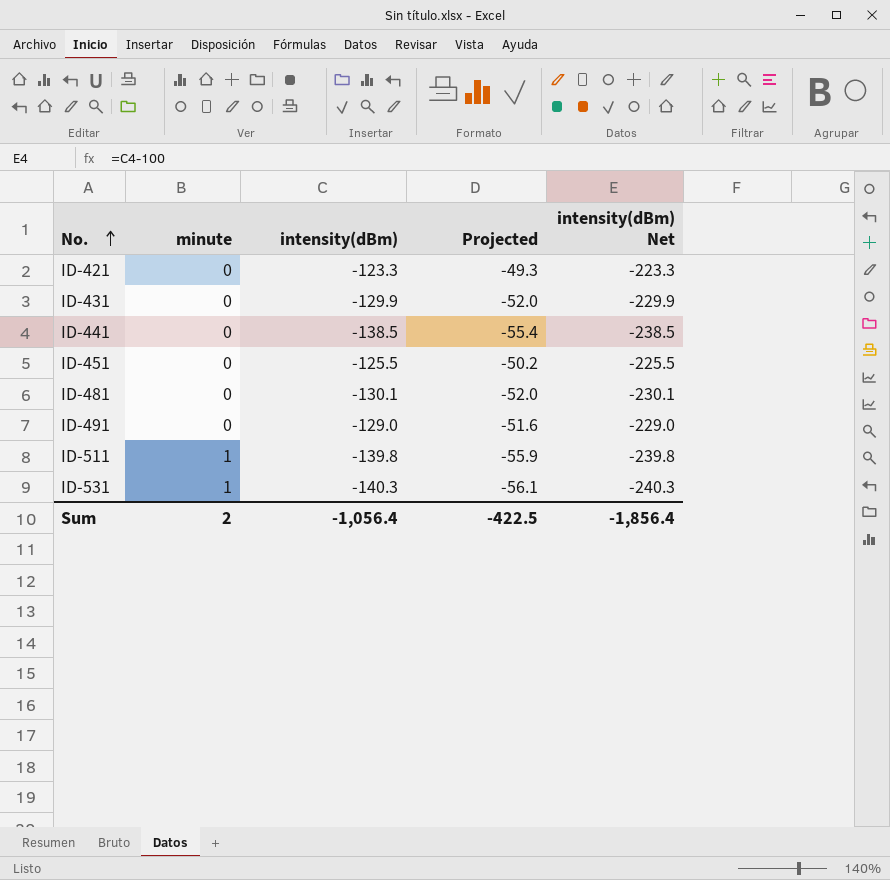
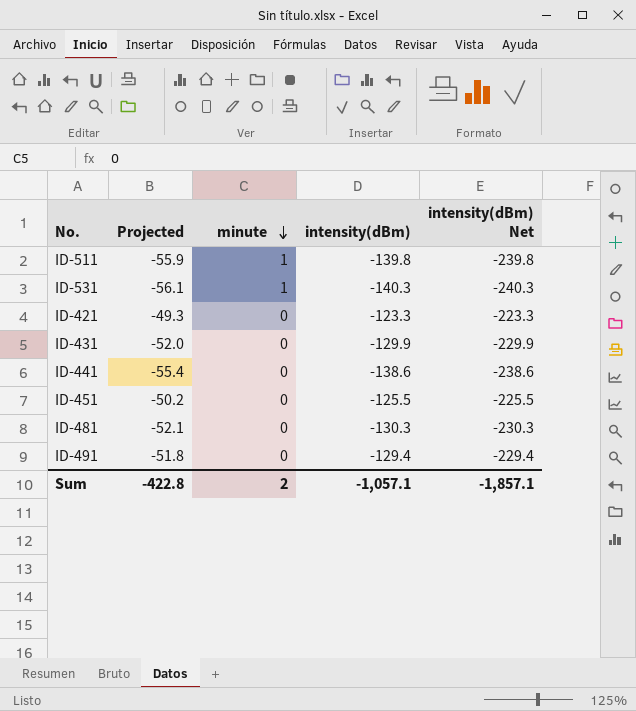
row order: No. ascending -> minute descending
column Projected | position: 4 -> 2
ID-441 | intensity(dBm): -138.5 -> -138.6
ID-441 | intensity(dBm) Net: -238.5 -> -238.6
ID-481 | Projected: -52.0 -> -52.1
ID-481 | intensity(dBm): -130.1 -> -130.3
ID-481 | intensity(dBm) Net: -230.1 -> -230.3
ID-491 | Projected: -51.6 -> -51.8
ID-491 | intensity(dBm): -129.0 -> -129.4
ID-491 | intensity(dBm) Net: -229.0 -> -229.4
Sum | Projected: -422.5 -> -422.8
Sum | intensity(dBm): -1,056.4 -> -1,057.1
Sum | intensity(dBm) Net: -1,856.4 -> -1,857.1

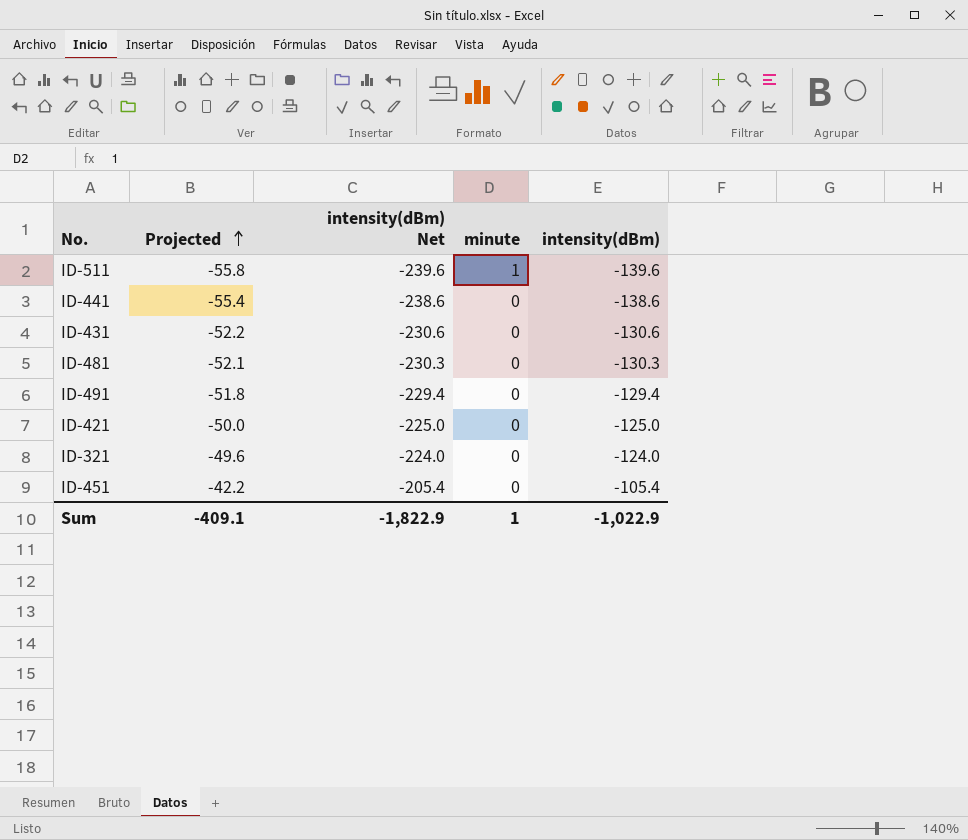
row order: minute descending -> Projected ascending
column intensity(dBm) Net | position: 5 -> 3
row ID-531: -56.1 | 1 | -140.3 | -240.3 -> none
ID-511 | Projected: -55.9 -> -55.8
ID-511 | intensity(dBm) Net: -239.8 -> -239.6
ID-511 | intensity(dBm): -139.8 -> -139.6
ID-431 | Projected: -52.0 -> -52.2
ID-431 | intensity(dBm) Net: -229.9 -> -230.6
ID-431 | intensity(dBm): -129.9 -> -130.6
ID-421 | Projected: -49.3 -> -50.0
ID-421 | intensity(dBm) Net: -223.3 -> -225.0
ID-421 | intensity(dBm): -123.3 -> -125.0
row ID-321: none -> -49.6 | -224.0 | 0 | -124.0
ID-451 | Projected: -50.2 -> -42.2
ID-451 | intensity(dBm) Net: -225.5 -> -205.4
ID-451 | intensity(dBm): -125.5 -> -105.4
Sum | Projected: -422.8 -> -409.1
Sum | intensity(dBm) Net: -1,857.1 -> -1,822.9
Sum | minute: 2 -> 1
Sum | intensity(dBm): -1,057.1 -> -1,022.9

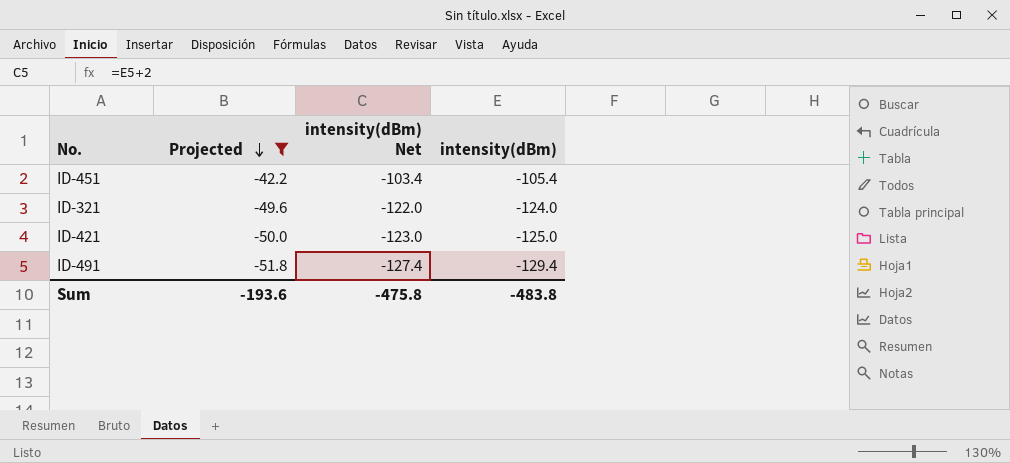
filter: none -> Projected >= -51.8
row order: Projected ascending -> Projected descending
column minute | position: 4 -> none
column intensity(dBm) Net | formula: [intensity(dBm)] - 100 -> [intensity(dBm)] + 2
Sum | Projected: -409.1 -> -193.6
Sum | intensity(dBm) Net: -1,822.9 -> -475.8
Sum | intensity(dBm): -1,022.9 -> -483.8

